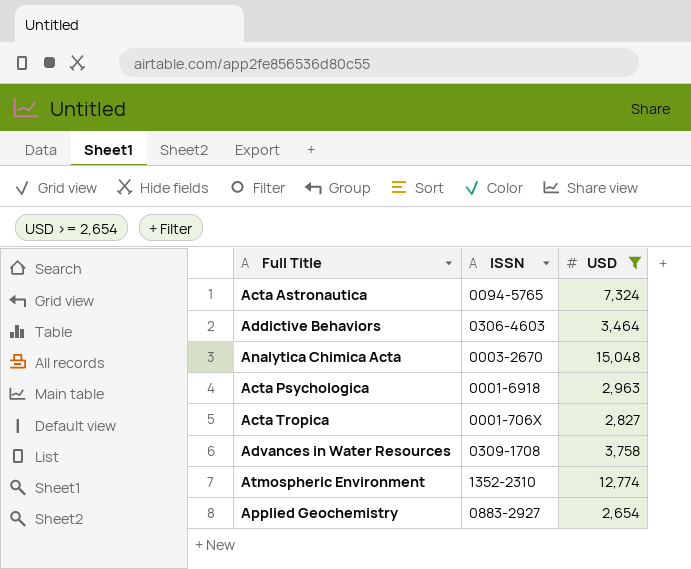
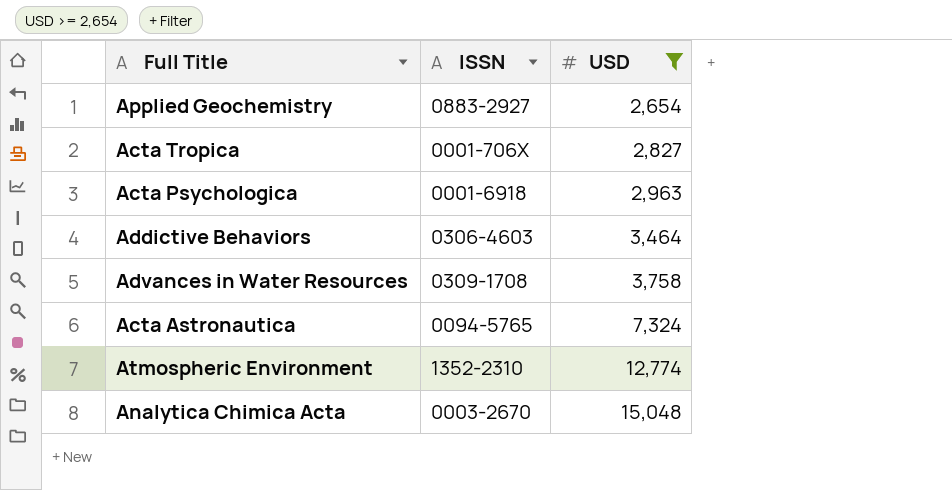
row order: none -> USD ascending

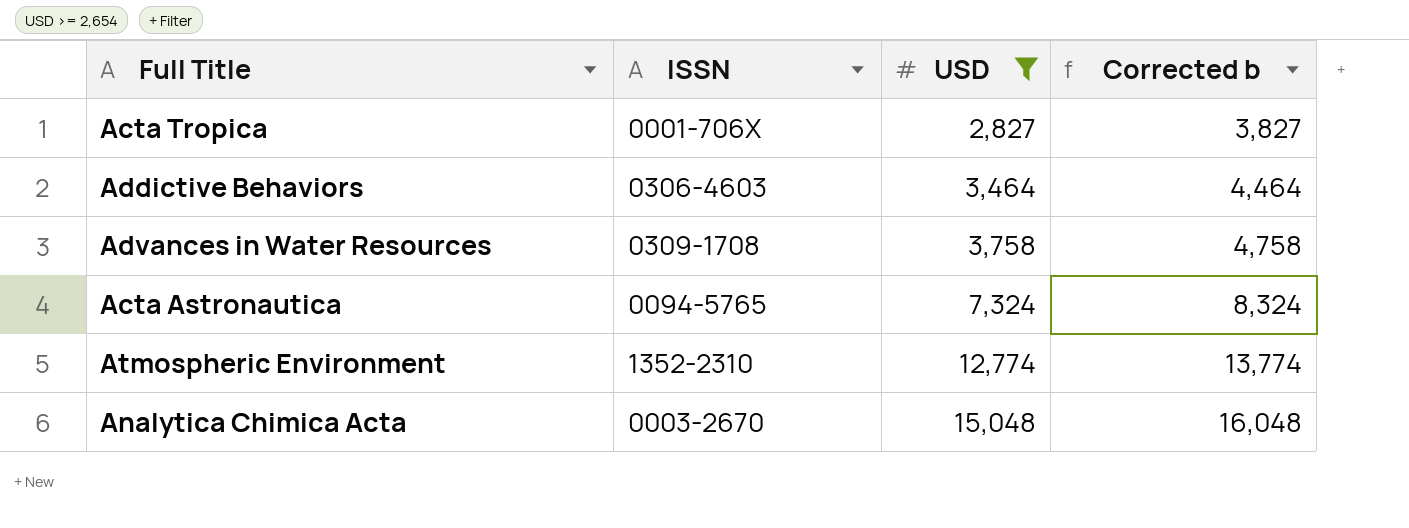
column Corrected b | formula: none -> [USD] + 1000
row Applied Geochemistry: 0883-2927 | 2,654 -> none
row Acta Psychologica: 0001-6918 | 2,963 -> none

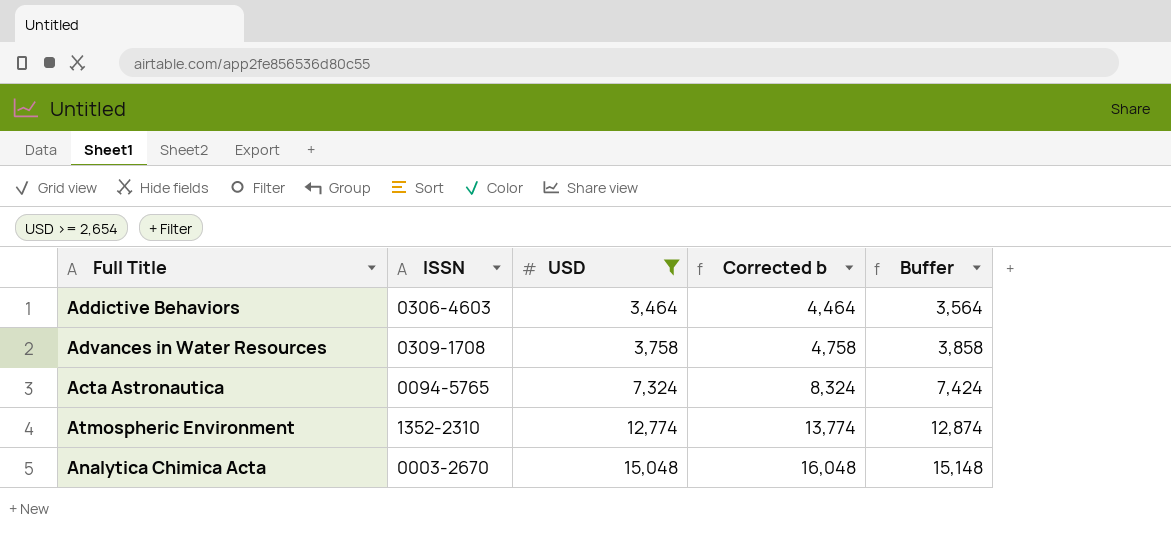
column Buffer | formula: none -> [USD] + 100
row Acta Tropica: 0001-706X | 2,827 | 3,827 -> none

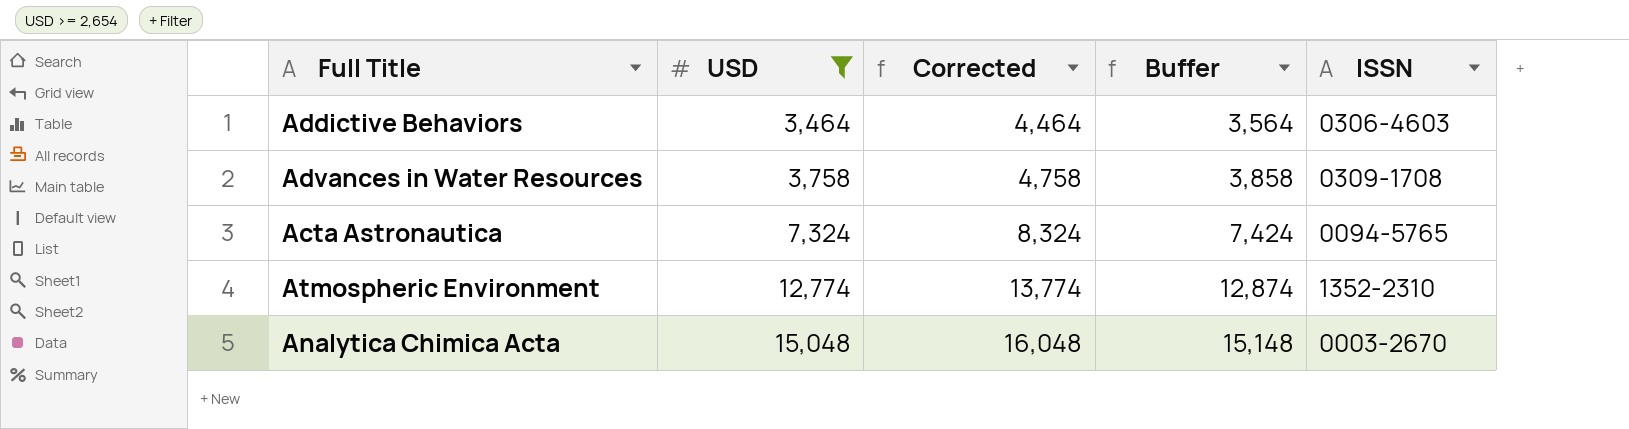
column name: Corrected b -> Corrected
column ISSN | position: 2 -> 5

